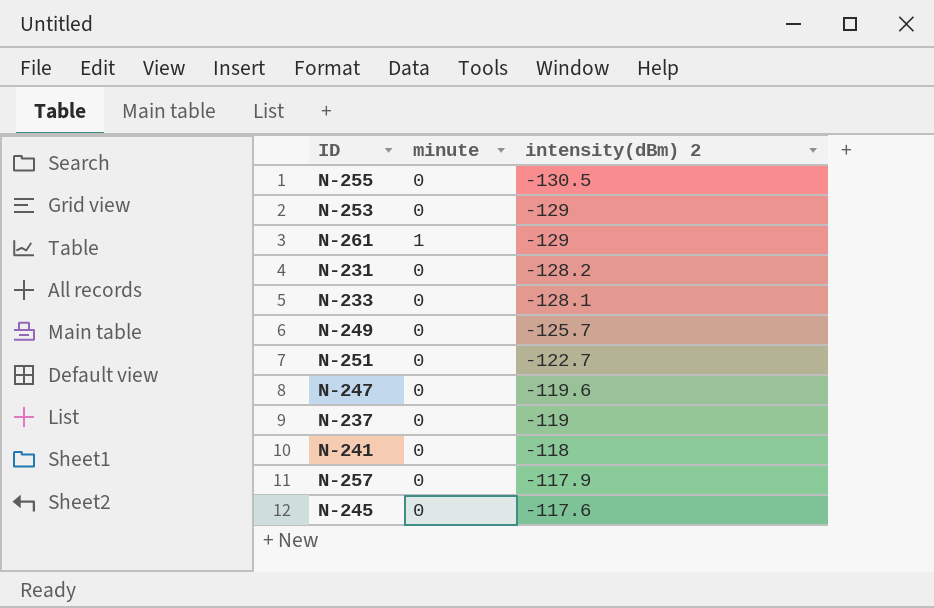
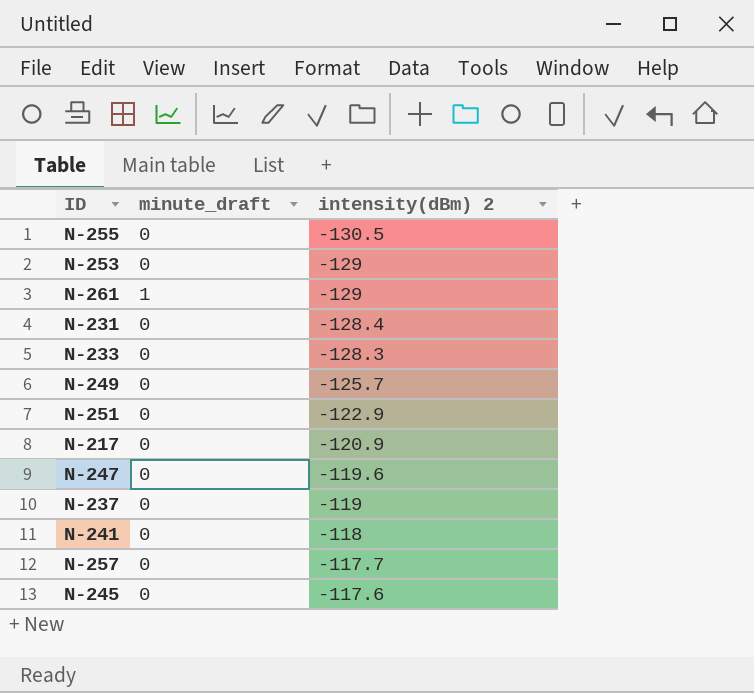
column name: minute -> minute_draft
N-231 | intensity(dBm) 2: -128.2 -> -128.4
N-233 | intensity(dBm) 2: -128.1 -> -128.3
N-251 | intensity(dBm) 2: -122.7 -> -122.9
row N-217: none -> 0 | -120.9
N-257 | intensity(dBm) 2: -117.9 -> -117.7

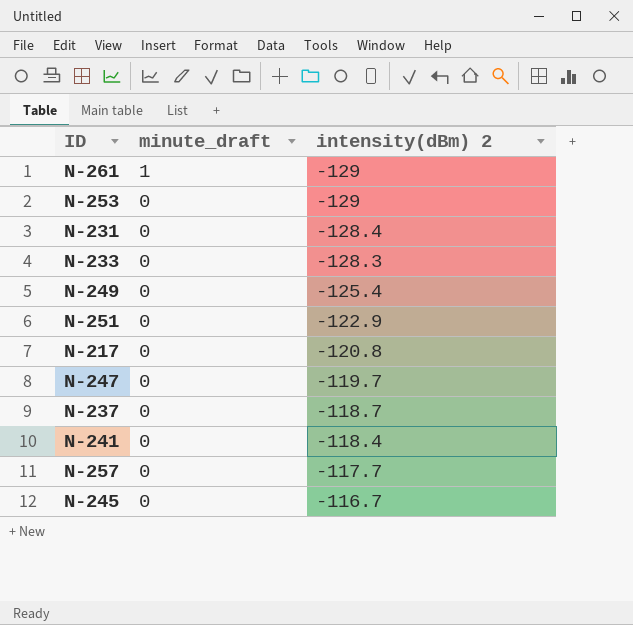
row order: intensity(dBm) 2 ascending -> minute_draft descending
row N-255: 0 | -130.5 -> none
N-249 | intensity(dBm) 2: -125.7 -> -125.4
N-217 | intensity(dBm) 2: -120.9 -> -120.8
N-247 | intensity(dBm) 2: -119.6 -> -119.7
N-237 | intensity(dBm) 2: -119 -> -118.7
N-241 | intensity(dBm) 2: -118 -> -118.4
N-245 | intensity(dBm) 2: -117.6 -> -116.7

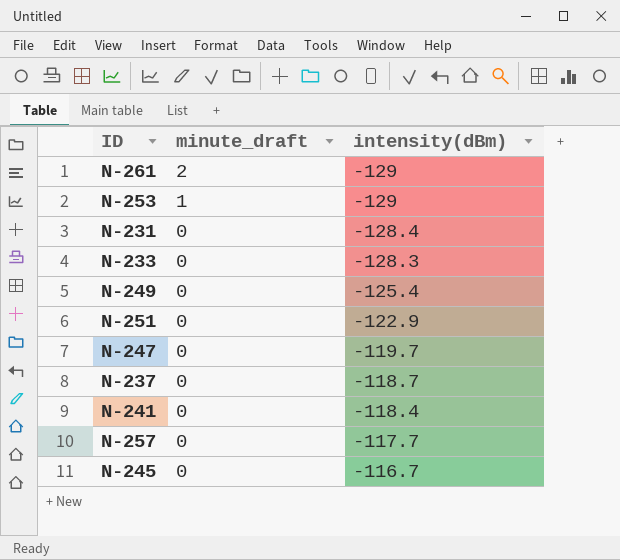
column name: intensity(dBm) 2 -> intensity(dBm)
row N-217: 0 | -120.8 -> none
N-261 | minute_draft: 1 -> 2
N-253 | minute_draft: 0 -> 1

